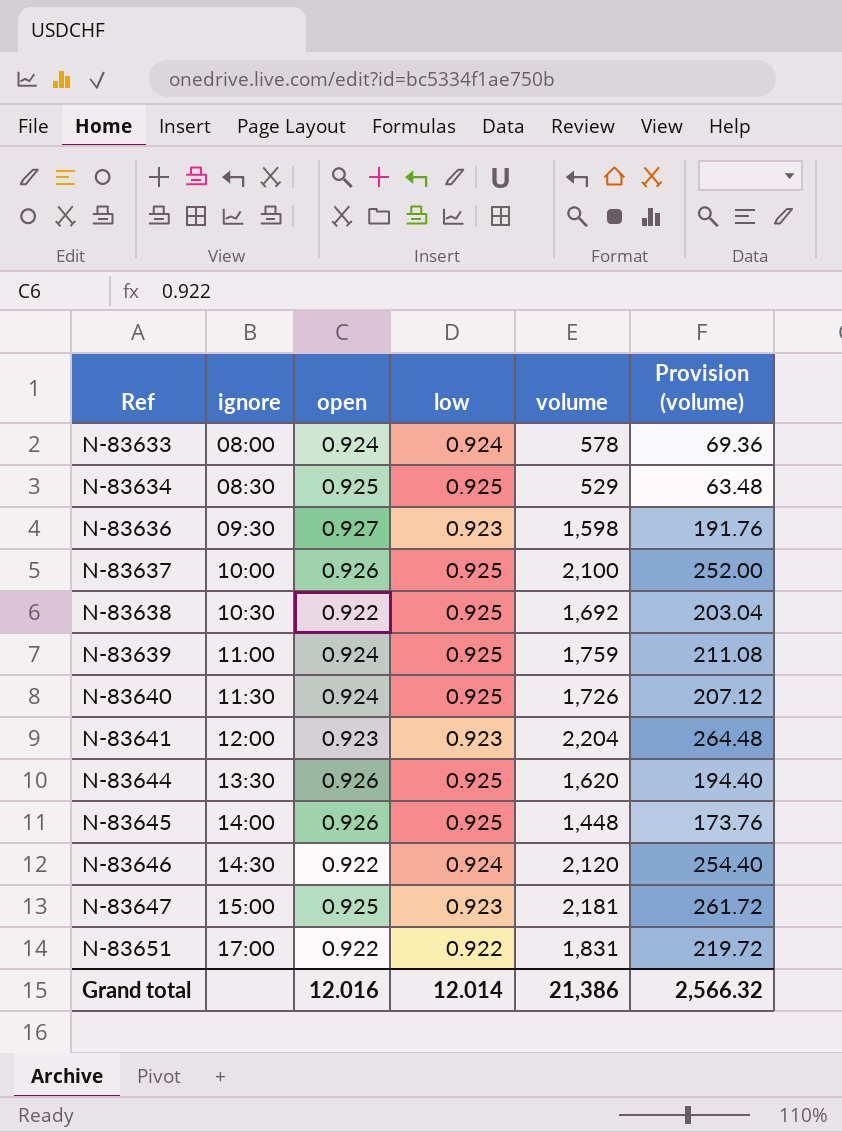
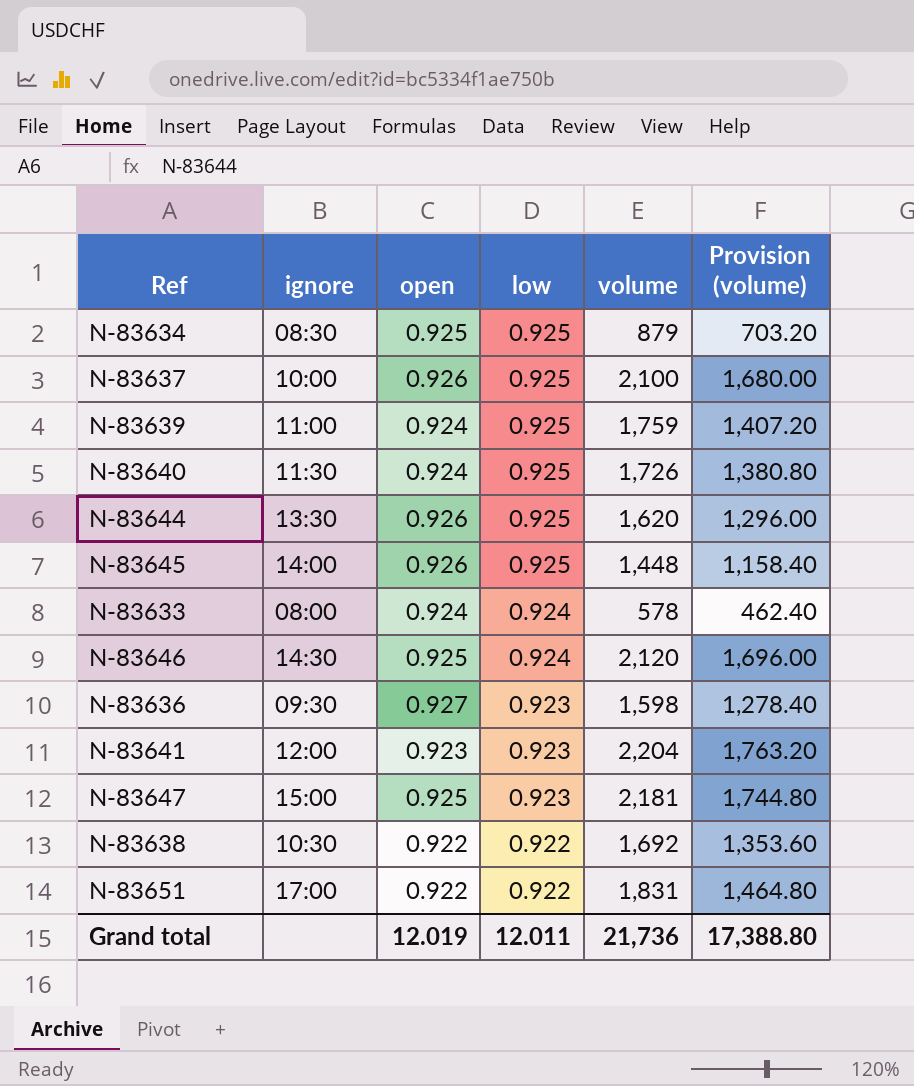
row order: Ref ascending -> low descending
column Provision (volume) | formula: [volume] * 0.12 -> [volume] * 0.8
N-83634 | volume: 529 -> 879
N-83646 | open: 0.922 -> 0.925
N-83638 | low: 0.925 -> 0.922
Grand total | open: 12.016 -> 12.019
Grand total | low: 12.014 -> 12.011
Grand total | volume: 21,386 -> 21,736
Grand total | Provision (volume): 2,566.32 -> 17,388.80

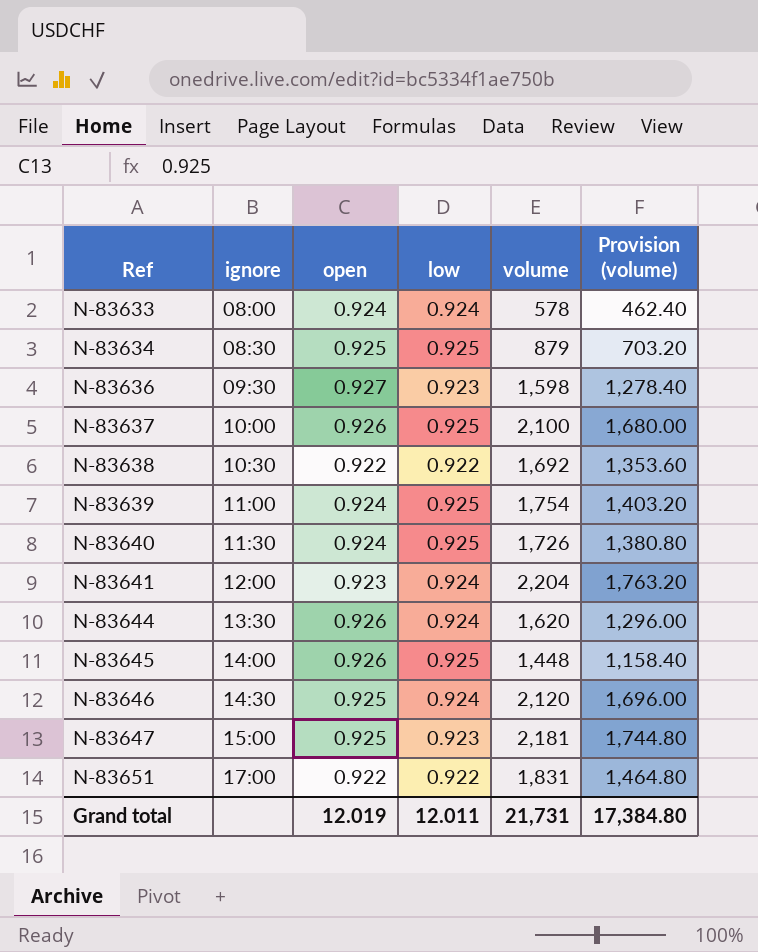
row order: low descending -> Ref ascending
N-83639 | volume: 1,759 -> 1,754
N-83639 | Provision (volume): 1,407.20 -> 1,403.20
N-83641 | low: 0.923 -> 0.924
N-83644 | low: 0.925 -> 0.924
Grand total | volume: 21,736 -> 21,731
Grand total | Provision (volume): 17,388.80 -> 17,384.80

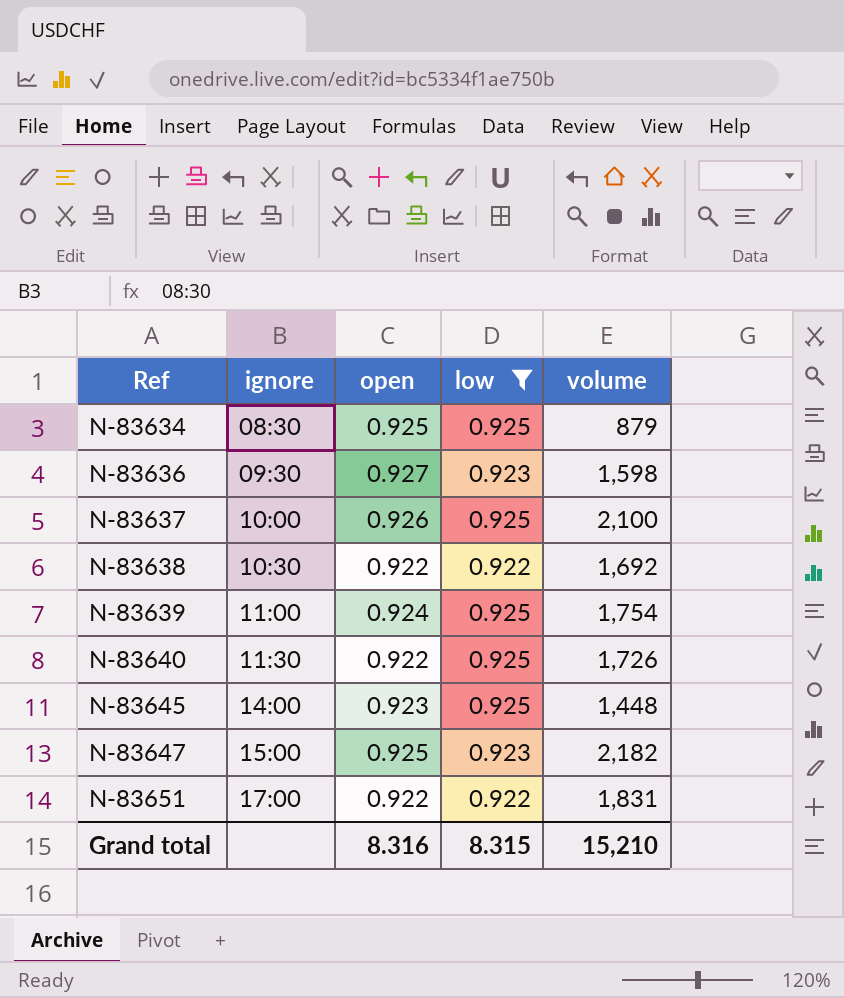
filter: none -> low != 0.924
column Provision (volume) | formula: [volume] * 0.8 -> none
N-83640 | open: 0.924 -> 0.922
N-83645 | open: 0.926 -> 0.923
N-83647 | volume: 2,181 -> 2,182
Grand total | open: 12.019 -> 8.316
Grand total | low: 12.011 -> 8.315
Grand total | volume: 21,731 -> 15,210

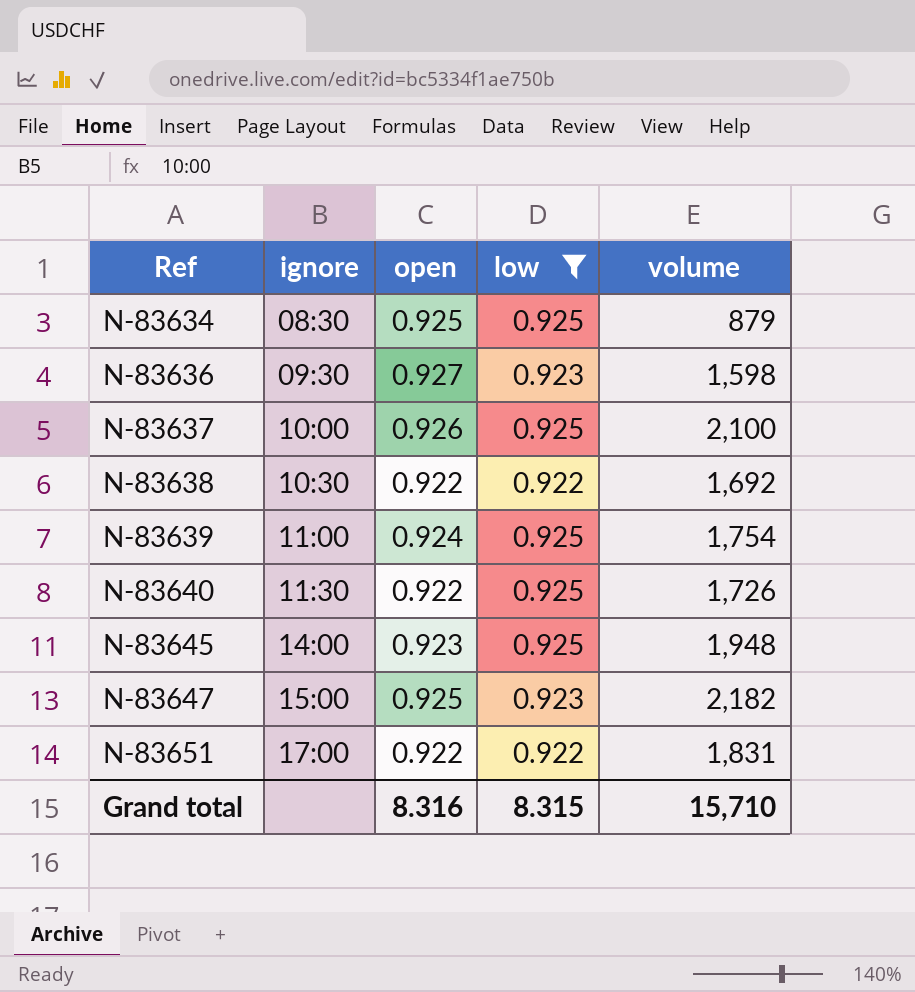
N-83645 | volume: 1,448 -> 1,948
Grand total | volume: 15,210 -> 15,710

